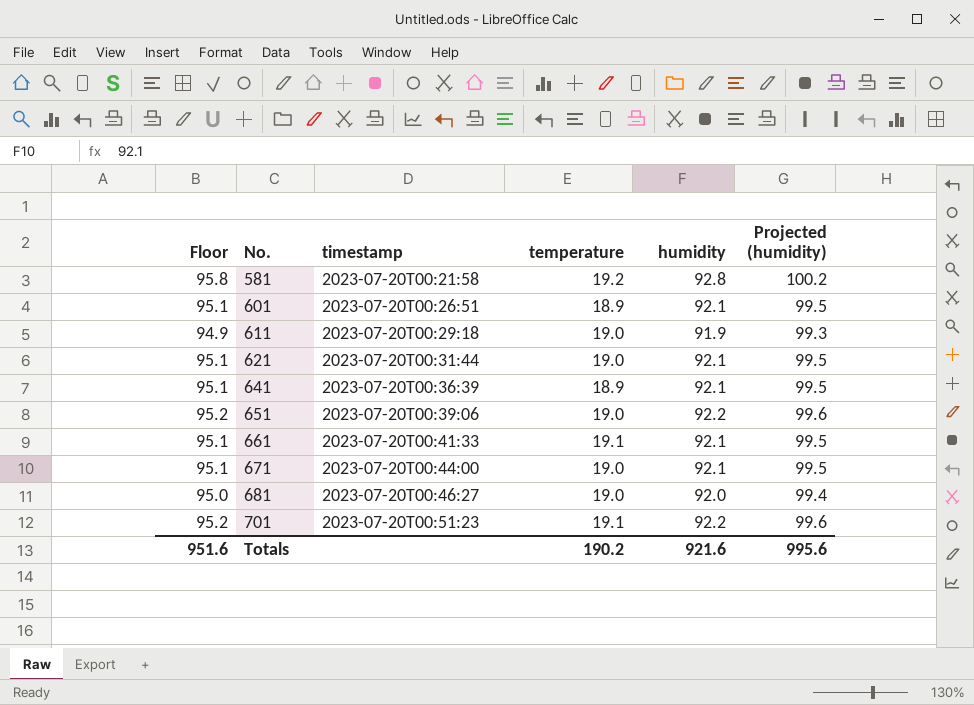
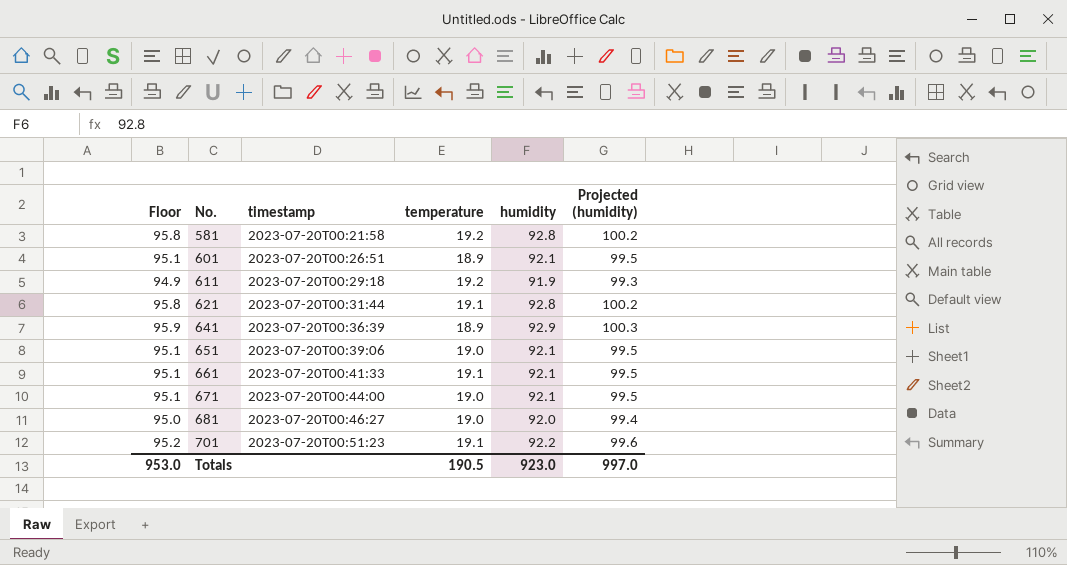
611 | temperature: 19.0 -> 19.2
621 | Floor: 95.1 -> 95.8
621 | temperature: 19.0 -> 19.1
621 | humidity: 92.1 -> 92.8
621 | Projected (humidity): 99.5 -> 100.2
641 | Floor: 95.1 -> 95.9
641 | humidity: 92.1 -> 92.9
641 | Projected (humidity): 99.5 -> 100.3
651 | Floor: 95.2 -> 95.1
651 | humidity: 92.2 -> 92.1
651 | Projected (humidity): 99.6 -> 99.5
Totals | Floor: 951.6 -> 953.0
Totals | temperature: 190.2 -> 190.5
Totals | humidity: 921.6 -> 923.0
Totals | Projected (humidity): 995.6 -> 997.0

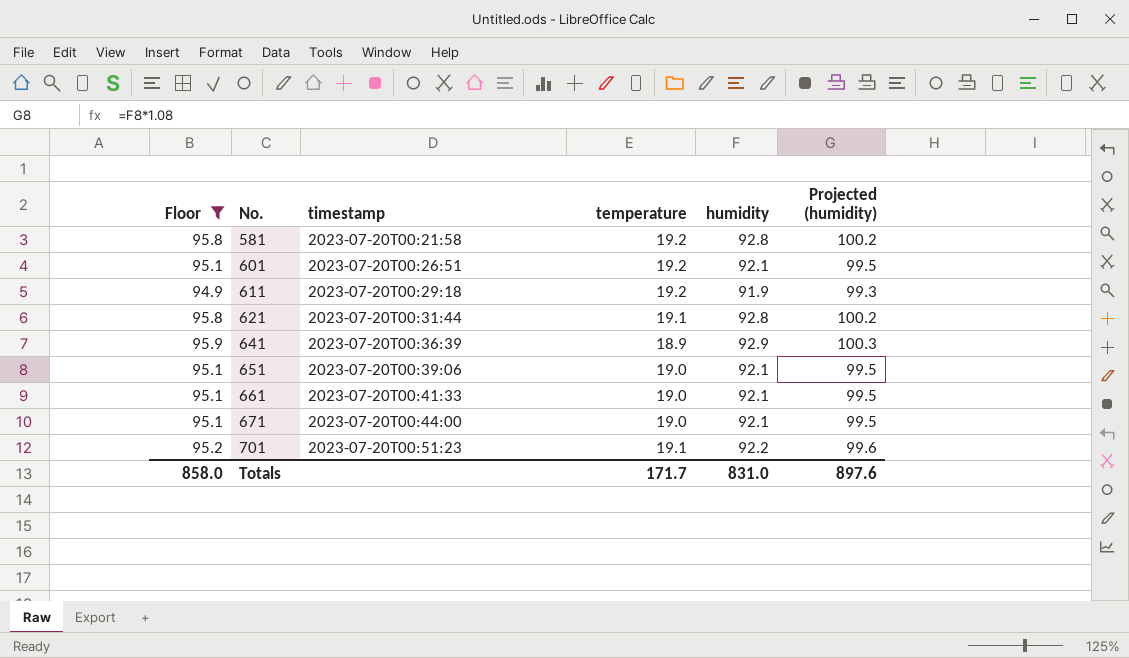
filter: none -> Floor != 95.0
601 | temperature: 18.9 -> 19.2
661 | temperature: 19.1 -> 19.0
Totals | Floor: 953.0 -> 858.0
Totals | temperature: 190.5 -> 171.7
Totals | humidity: 923.0 -> 831.0
Totals | Projected (humidity): 997.0 -> 897.6

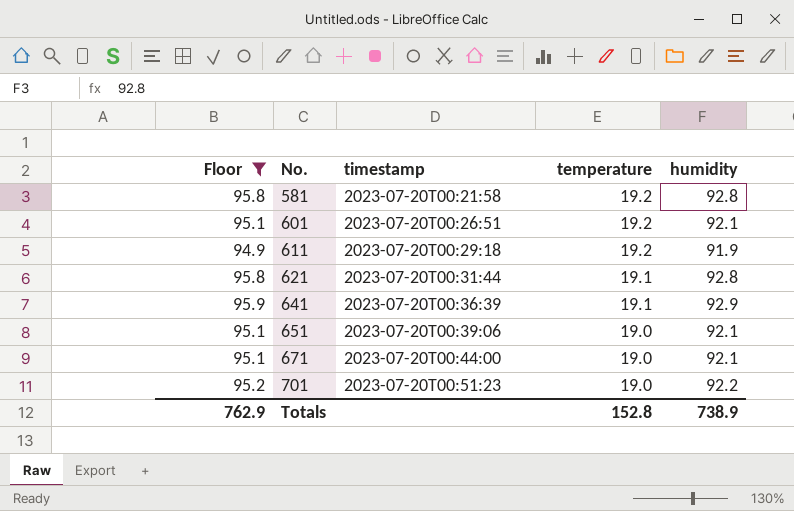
column Projected (humidity) | formula: [humidity] * 1.08 -> none
row 661: 95.1 | 2023-07-20T00:41:33 | 19.0 | 92.1 | 99.5 -> none
641 | temperature: 18.9 -> 19.1
701 | temperature: 19.1 -> 19.0
Totals | Floor: 858.0 -> 762.9
Totals | temperature: 171.7 -> 152.8
Totals | humidity: 831.0 -> 738.9

